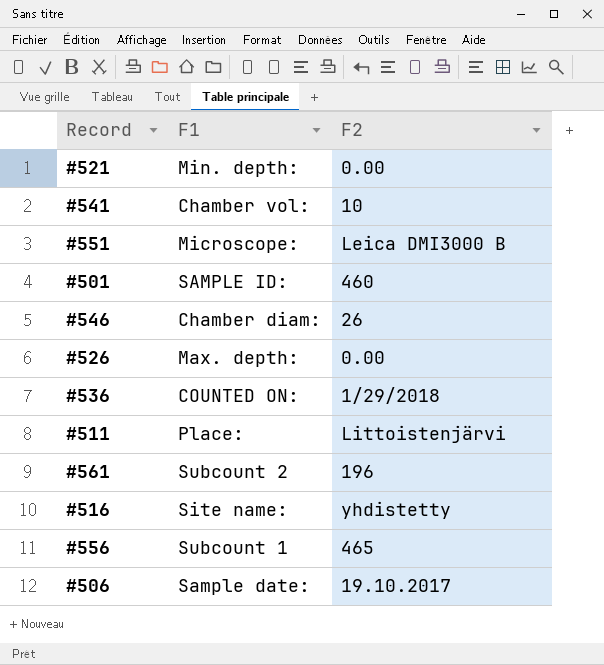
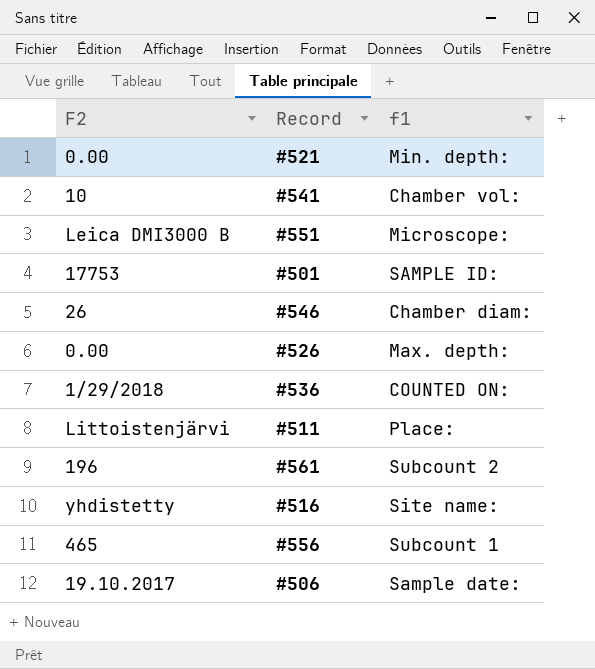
column F2 | position: 3 -> 1
column name: F1 -> f1
#501 | F2: 460 -> 17753

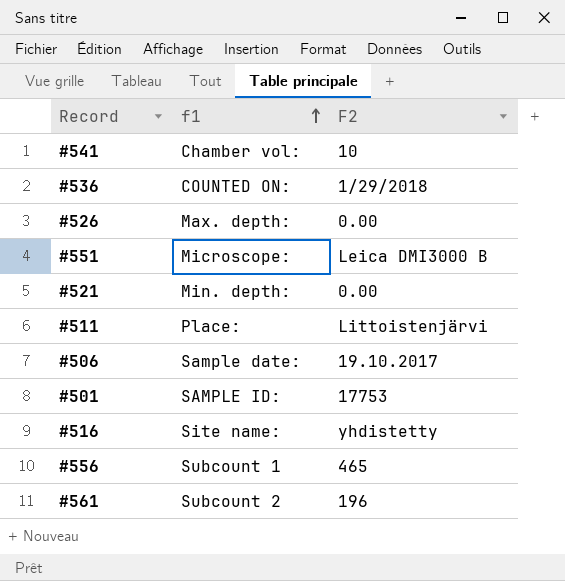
row order: none -> f1 ascending
column F2 | position: 1 -> 3
row #546: 26 | Chamber diam: -> none

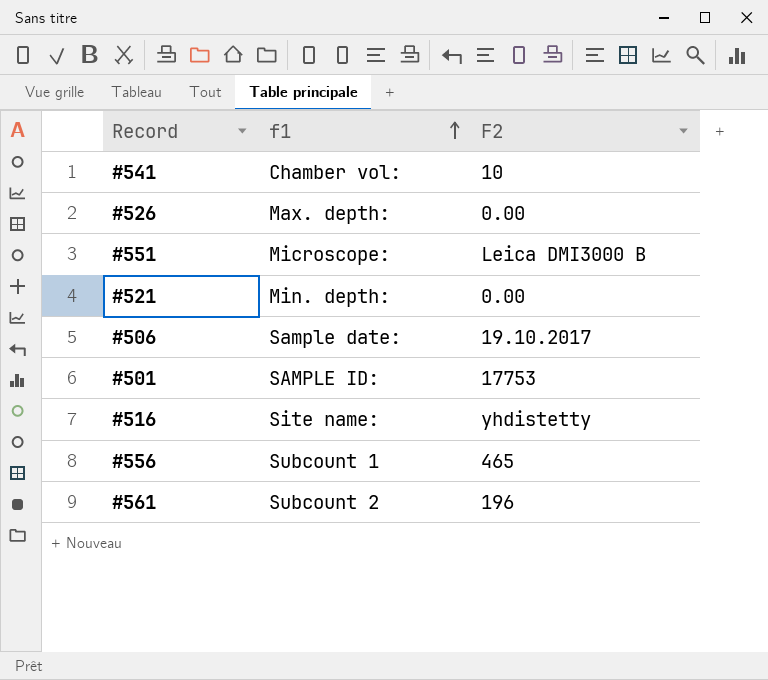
row #536: COUNTED ON: | 1/29/2018 -> none
row #511: Place: | Littoistenjärvi -> none

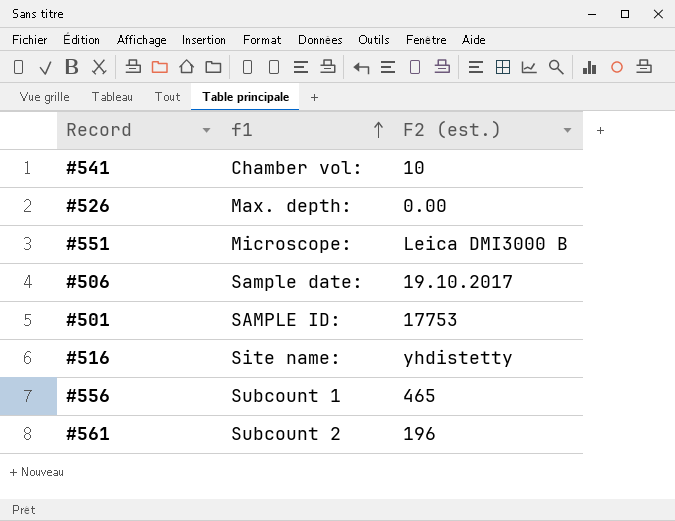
column name: F2 -> F2 (est.)
row #521: Min. depth: | 0.00 -> none

